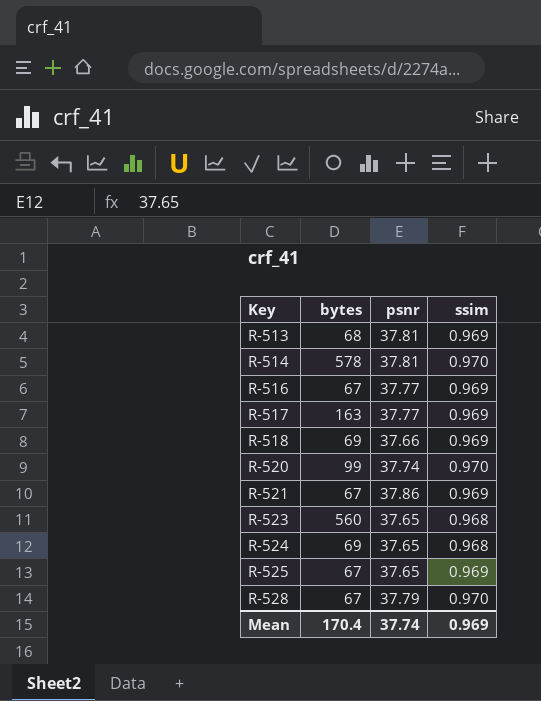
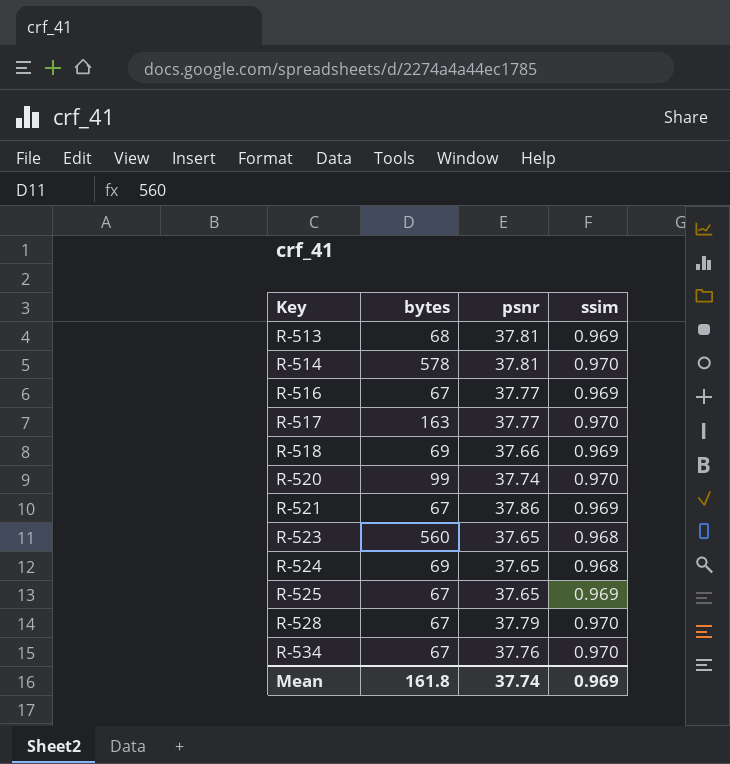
R-517 | ssim: 0.969 -> 0.970
row R-534: none -> 67 | 37.76 | 0.970
Mean | bytes: 170.4 -> 161.8

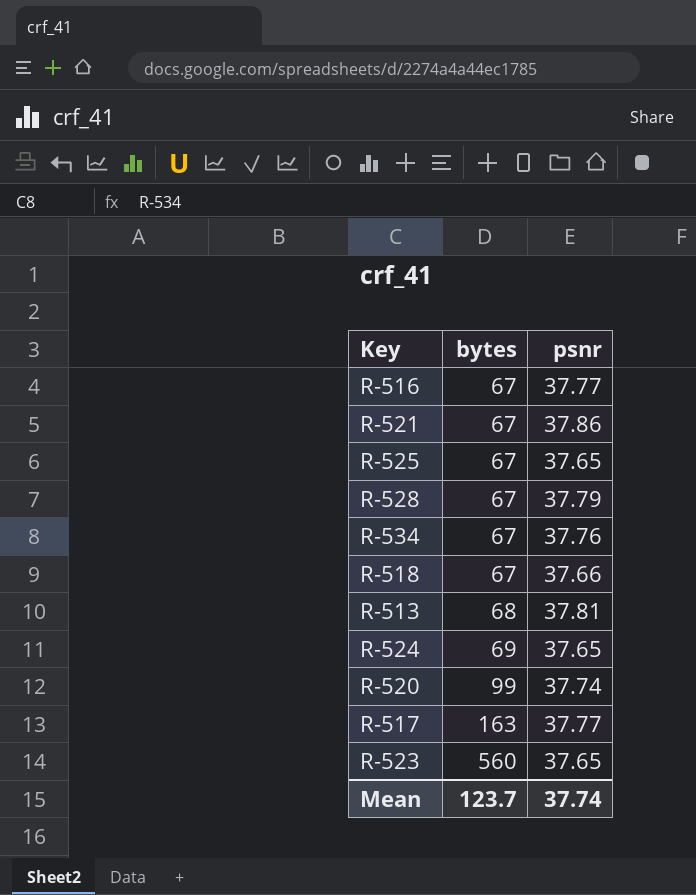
row order: Key ascending -> bytes ascending
column ssim | position: 4 -> none
row R-514: 578 | 37.81 | 0.970 -> none
R-518 | bytes: 69 -> 67
Mean | bytes: 161.8 -> 123.7

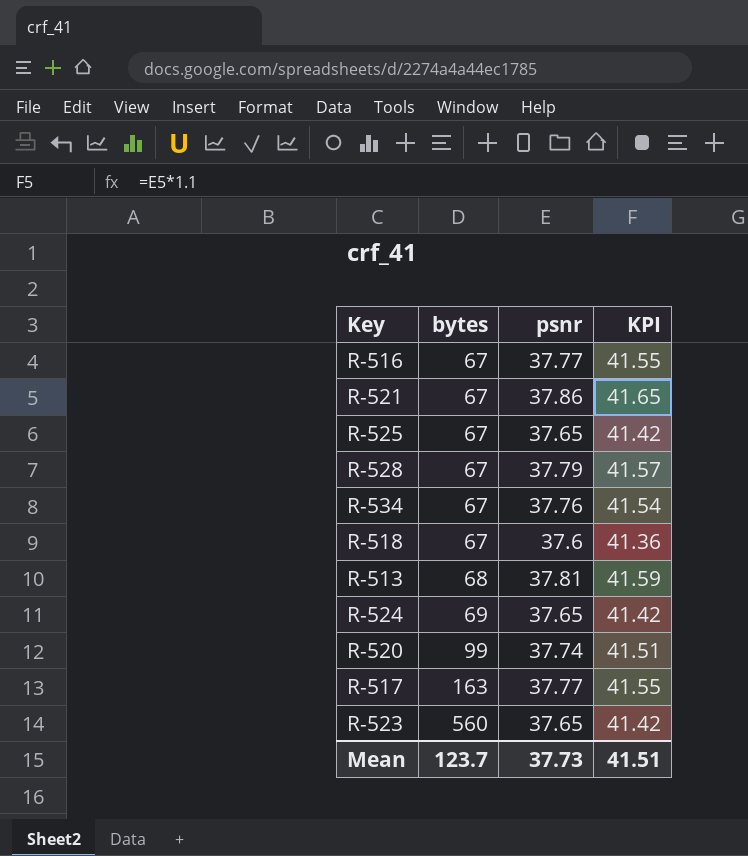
column KPI | formula: none -> [psnr] * 1.1
R-518 | psnr: 37.66 -> 37.6
Mean | psnr: 37.74 -> 37.73

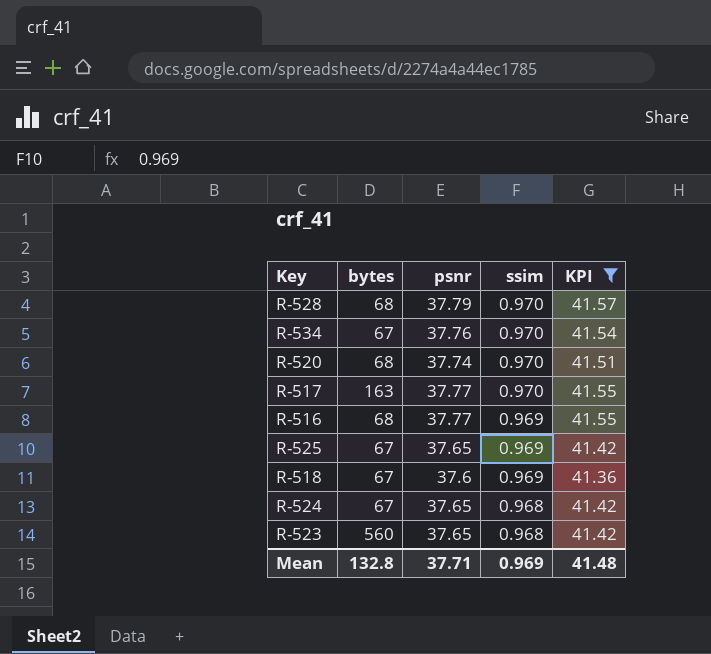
filter: none -> KPI <= 41.57
row order: bytes ascending -> ssim descending
column ssim | position: none -> 4
R-528 | bytes: 67 -> 68
R-520 | bytes: 99 -> 68
R-516 | bytes: 67 -> 68
R-524 | bytes: 69 -> 67
Mean | bytes: 123.7 -> 132.8
Mean | psnr: 37.73 -> 37.71
Mean | KPI: 41.51 -> 41.48

